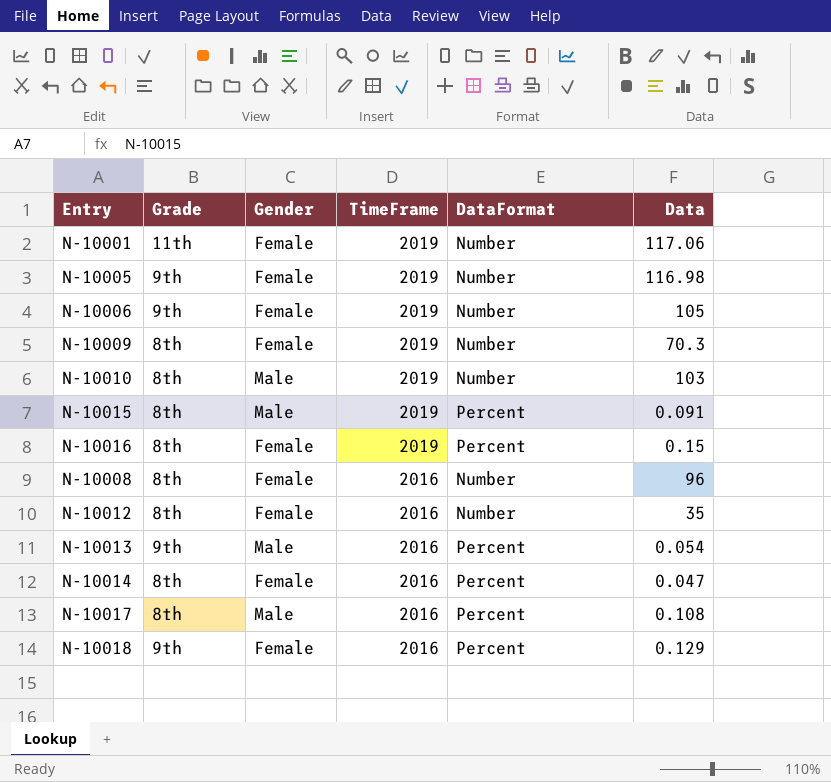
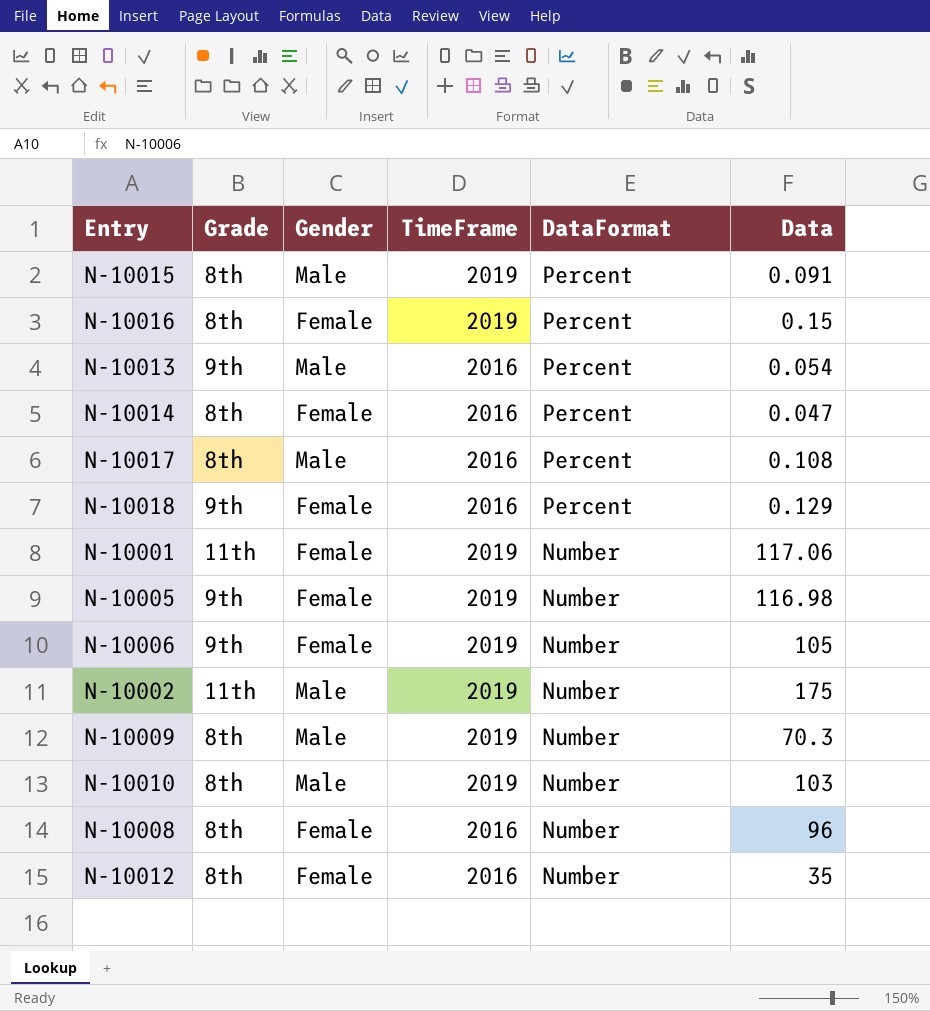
row order: TimeFrame descending -> DataFormat descending
row N-10002: none -> 11th | Male | 2019 | Number | 175
N-10009 | Gender: Female -> Male

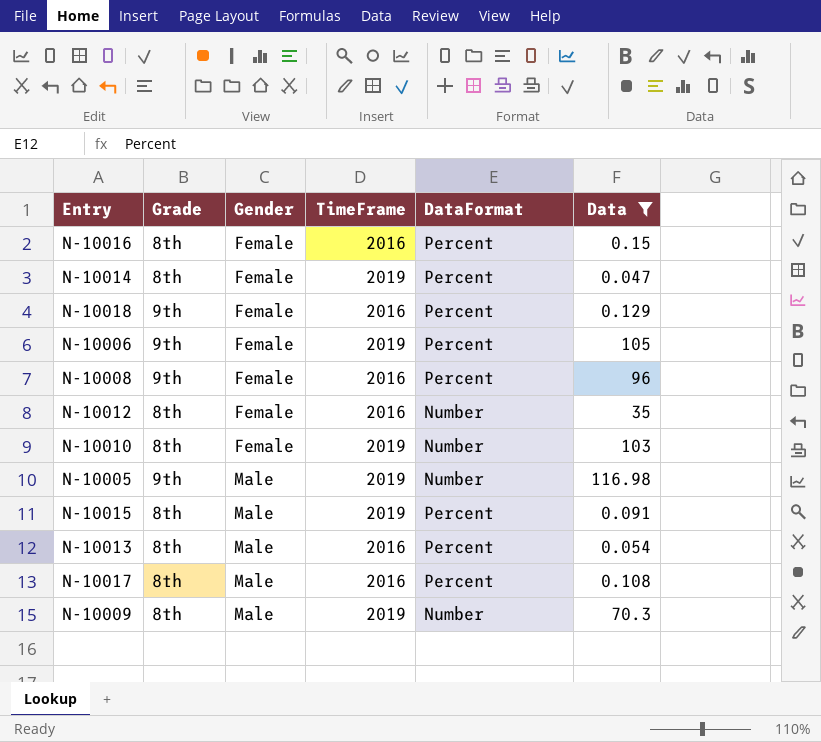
filter: none -> Data <= 116.98
row order: DataFormat descending -> Gender ascending
N-10016 | TimeFrame: 2019 -> 2016
N-10014 | TimeFrame: 2016 -> 2019
N-10006 | DataFormat: Number -> Percent
N-10008 | Grade: 8th -> 9th
N-10008 | DataFormat: Number -> Percent
N-10010 | Gender: Male -> Female
N-10005 | Gender: Female -> Male
N-10013 | Grade: 9th -> 8th

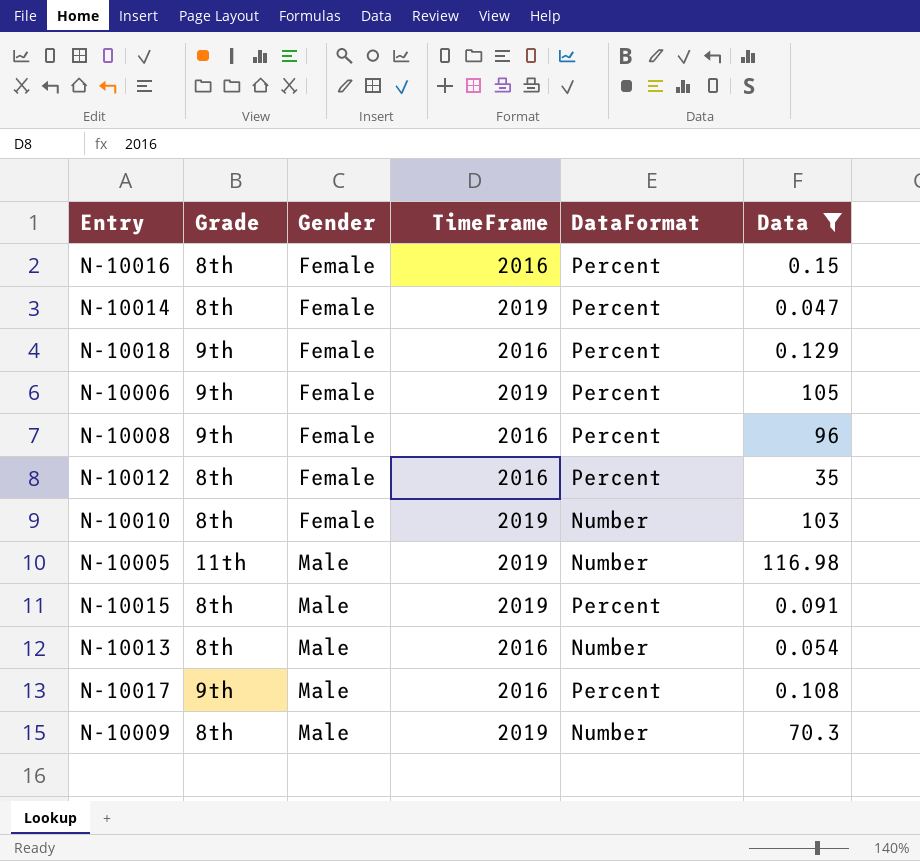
N-10012 | DataFormat: Number -> Percent
N-10005 | Grade: 9th -> 11th
N-10013 | DataFormat: Percent -> Number
N-10017 | Grade: 8th -> 9th

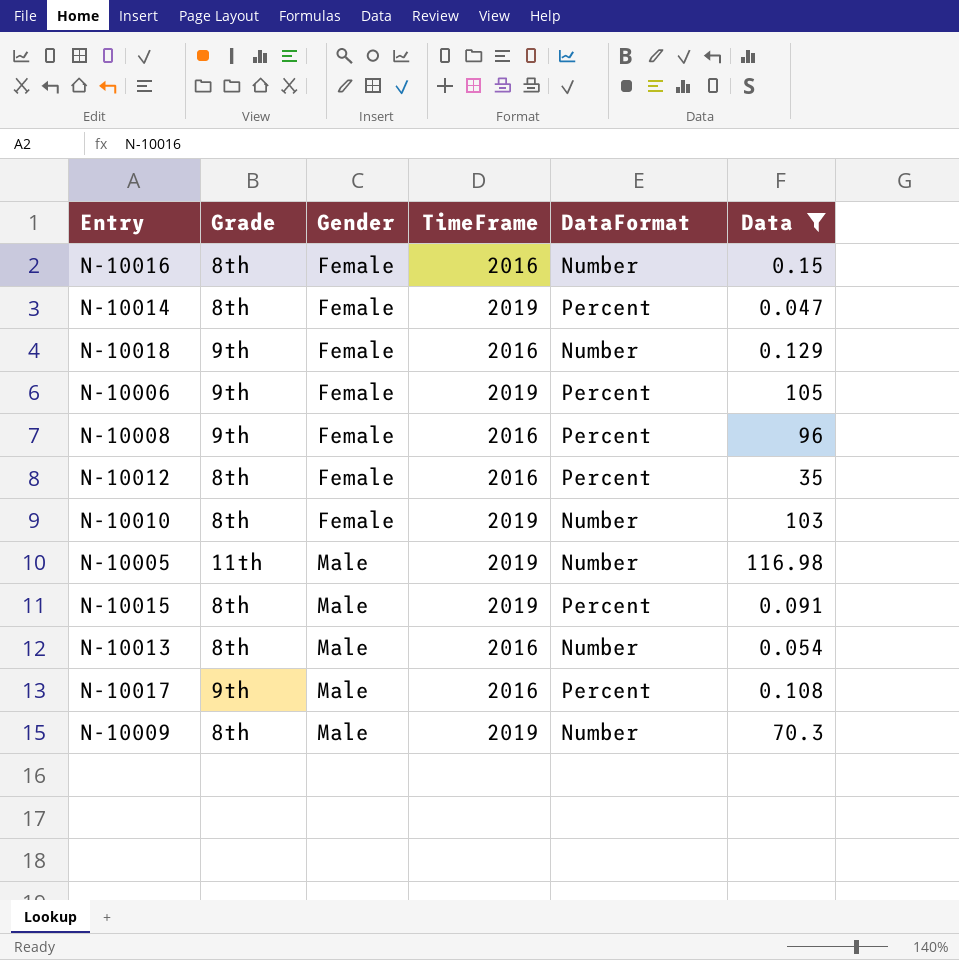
N-10016 | DataFormat: Percent -> Number
N-10018 | DataFormat: Percent -> Number

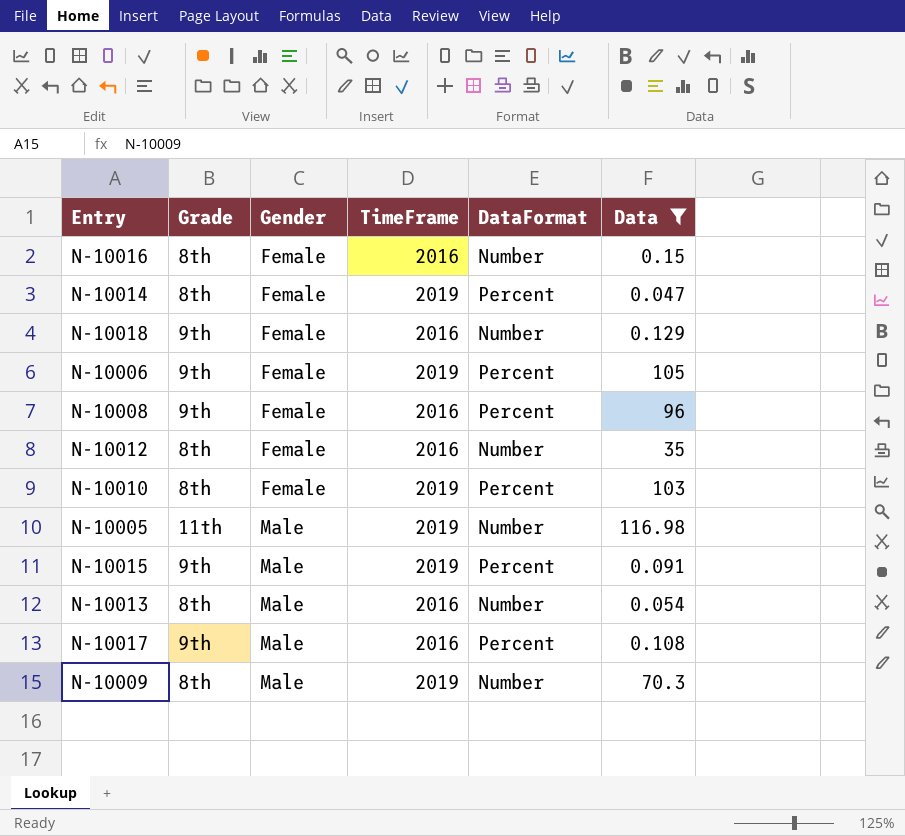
N-10012 | DataFormat: Percent -> Number
N-10010 | DataFormat: Number -> Percent
N-10015 | Grade: 8th -> 9th

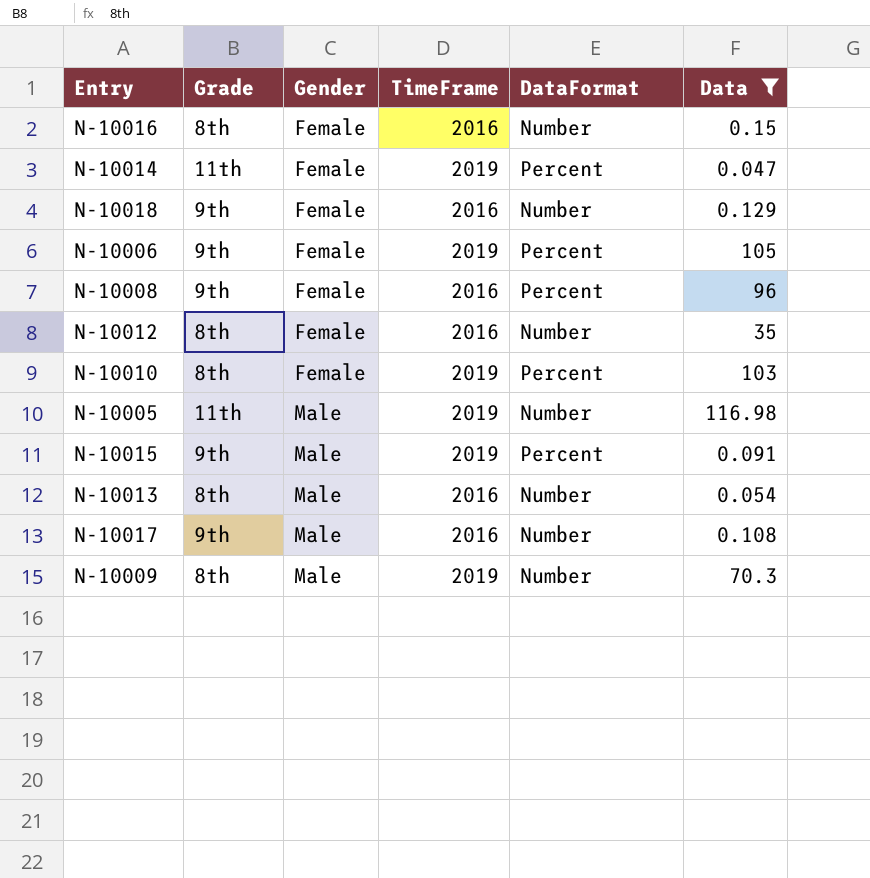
N-10014 | Grade: 8th -> 11th
N-10017 | DataFormat: Percent -> Number

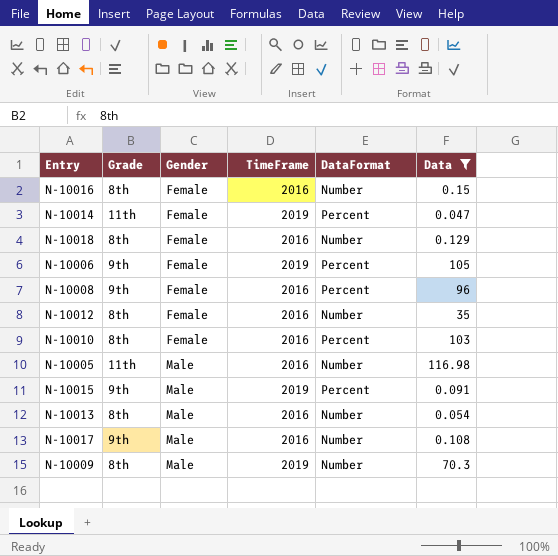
N-10018 | Grade: 9th -> 8th
N-10010 | TimeFrame: 2019 -> 2016
N-10005 | TimeFrame: 2019 -> 2016

